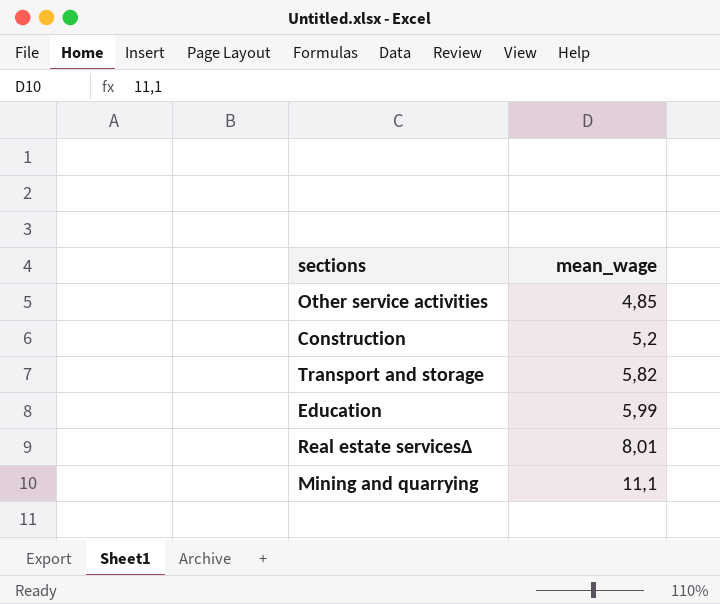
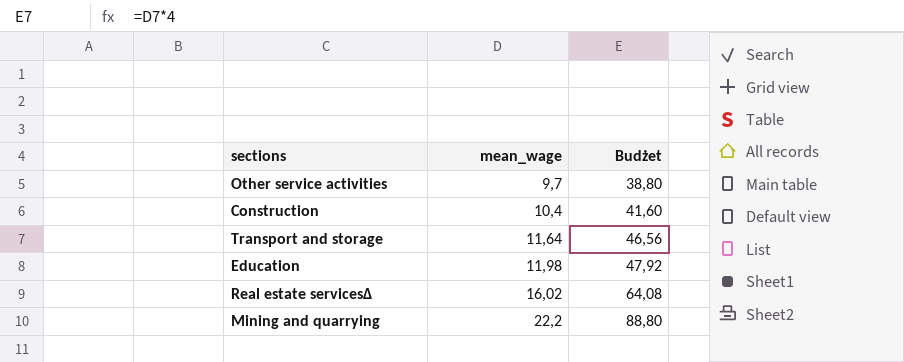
column Budżet | formula: none -> [mean_wage] * 4
Other service activities | mean_wage: 4,85 -> 9,7
Construction | mean_wage: 5,2 -> 10,4
Transport and storage | mean_wage: 5,82 -> 11,64
Education | mean_wage: 5,99 -> 11,98
Real estate services∆ | mean_wage: 8,01 -> 16,02
Mining and quarrying | mean_wage: 11,1 -> 22,2

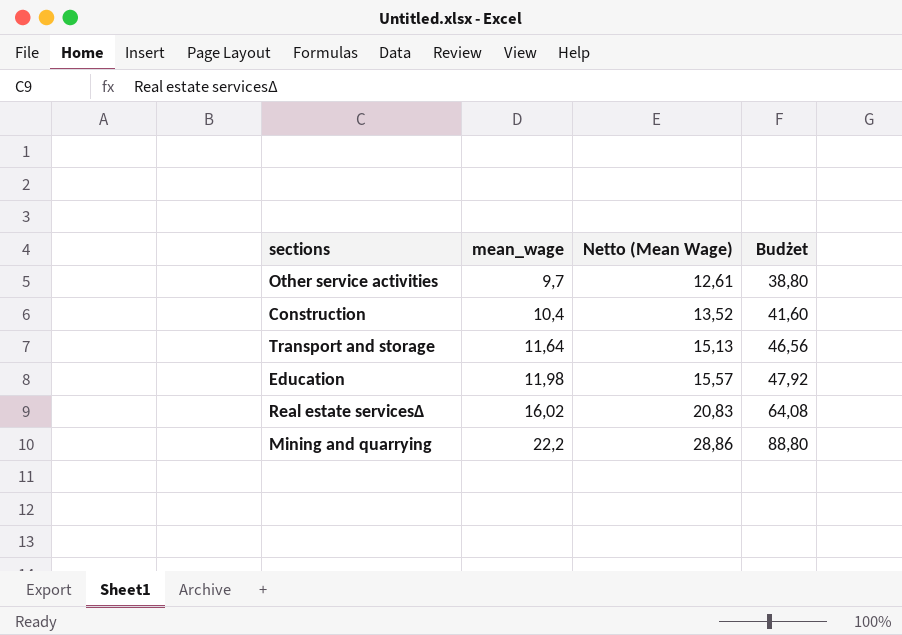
column Netto (Mean Wage) | formula: none -> [mean_wage] * 1,3

